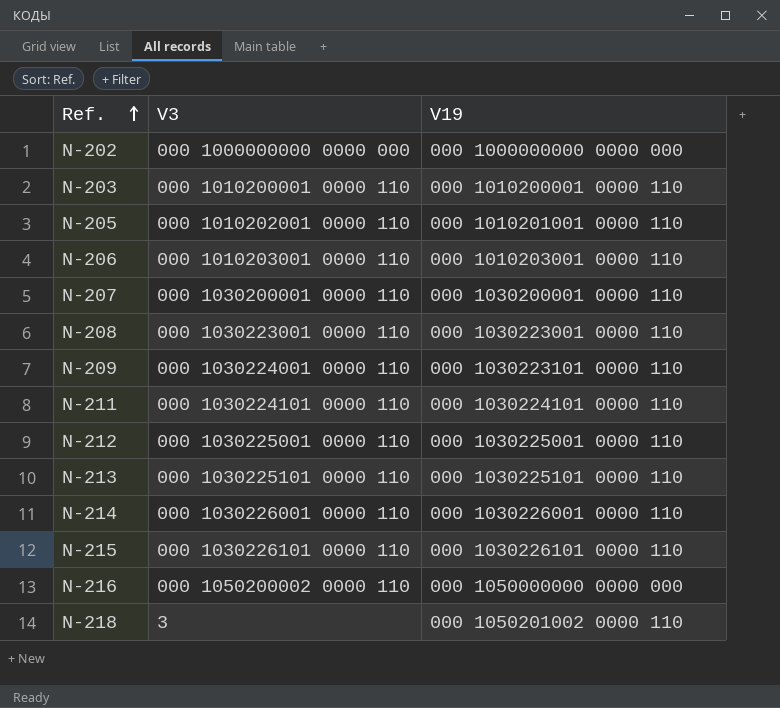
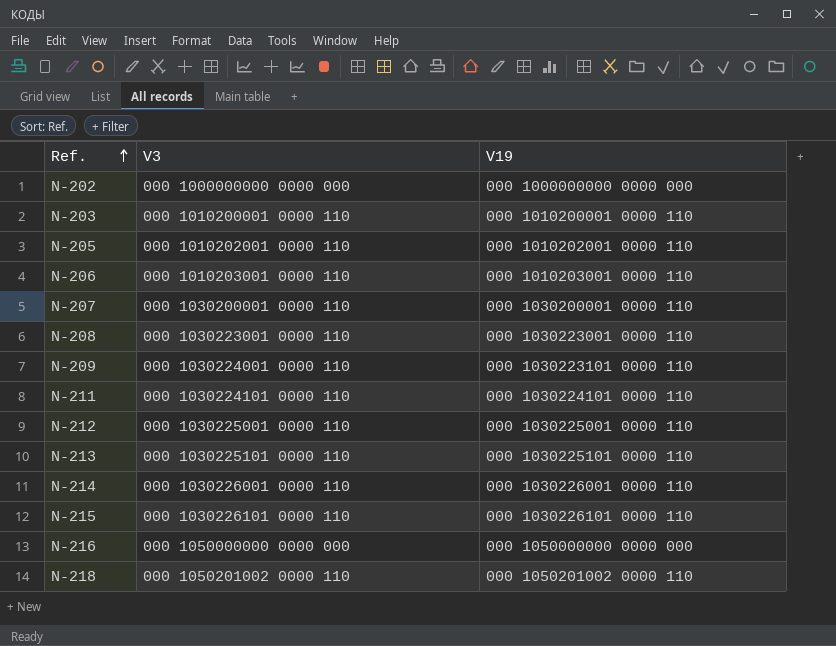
N-205 | V19: 000 1010201001 0000 110 -> 000 1010202001 0000 110
N-216 | V3: 000 1050200002 0000 110 -> 000 1050000000 0000 000
N-218 | V3: 3 -> 000 1050201002 0000 110

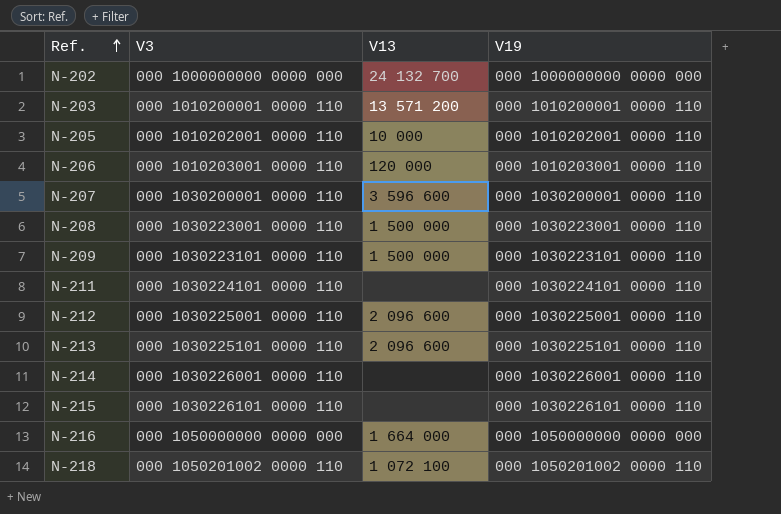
column V13 | position: none -> 3
N-209 | V3: 000 1030224001 0000 110 -> 000 1030223101 0000 110

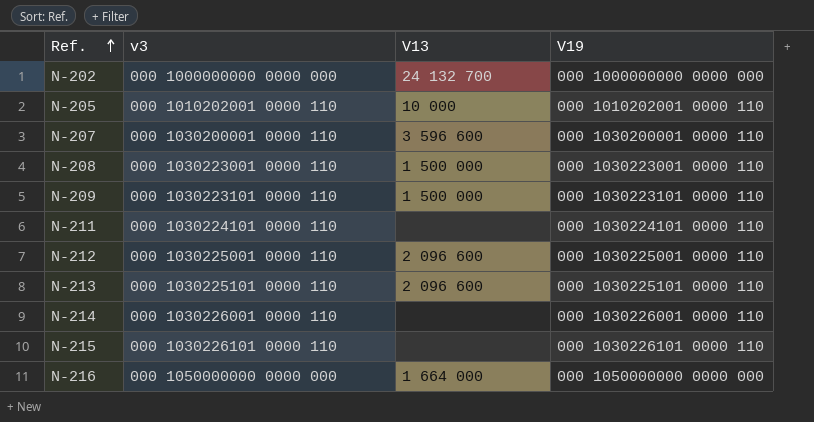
column name: V3 -> v3
row N-203: 000 1010200001 0000 110 | 13 571 200 | 000 1010200001 0000 110 -> none
row N-206: 000 1010203001 0000 110 | 120 000 | 000 1010203001 0000 110 -> none
row N-218: 000 1050201002 0000 110 | 1 072 100 | 000 1050201002 0000 110 -> none

